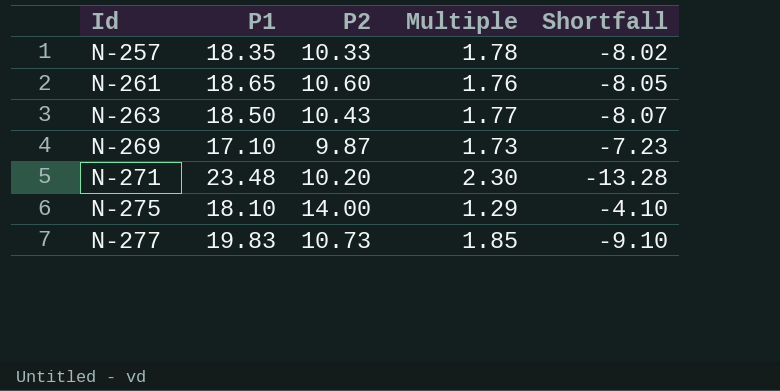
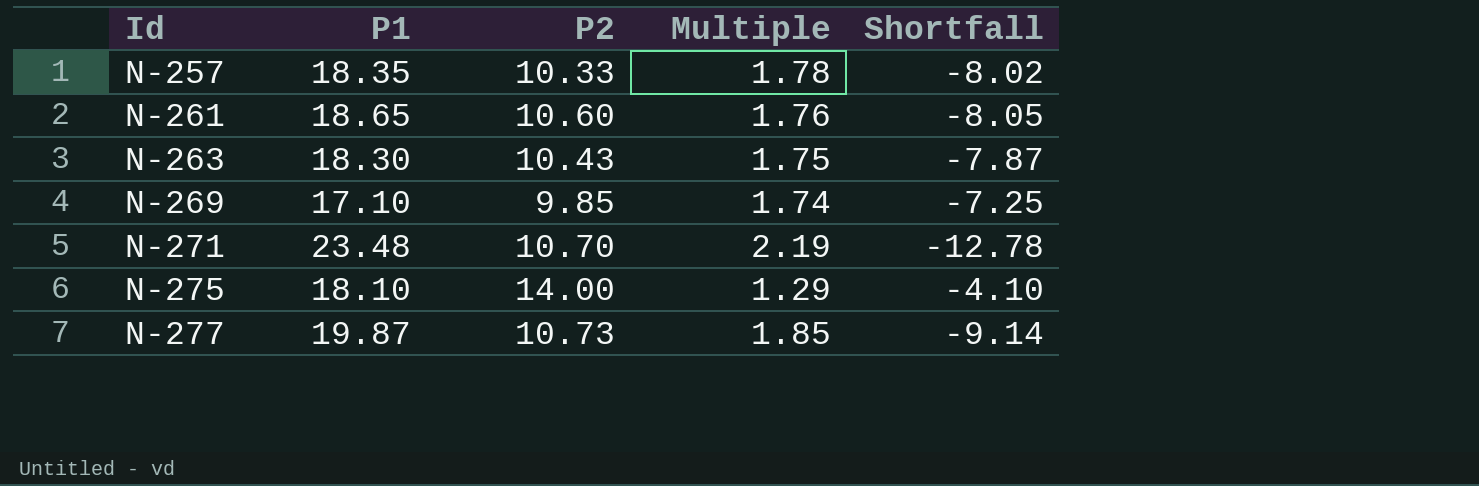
N-263 | P1: 18.50 -> 18.30
N-263 | Multiple: 1.77 -> 1.75
N-263 | Shortfall: -8.07 -> -7.87
N-269 | P2: 9.87 -> 9.85
N-269 | Multiple: 1.73 -> 1.74
N-269 | Shortfall: -7.23 -> -7.25
N-271 | P2: 10.20 -> 10.70
N-271 | Multiple: 2.30 -> 2.19
N-271 | Shortfall: -13.28 -> -12.78
N-277 | P1: 19.83 -> 19.87
N-277 | Shortfall: -9.10 -> -9.14

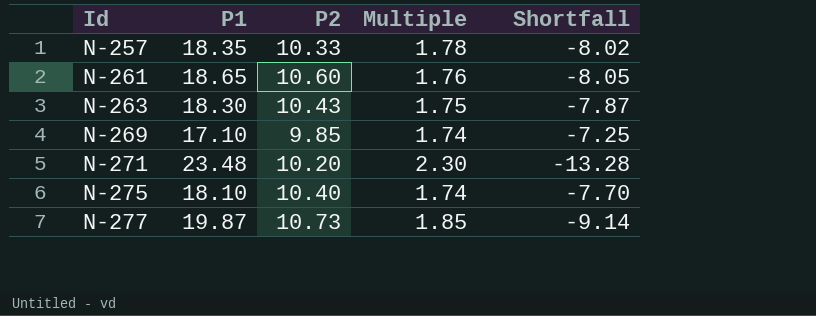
N-271 | P2: 10.70 -> 10.20
N-271 | Multiple: 2.19 -> 2.30
N-271 | Shortfall: -12.78 -> -13.28
N-275 | P2: 14.00 -> 10.40
N-275 | Multiple: 1.29 -> 1.74
N-275 | Shortfall: -4.10 -> -7.70

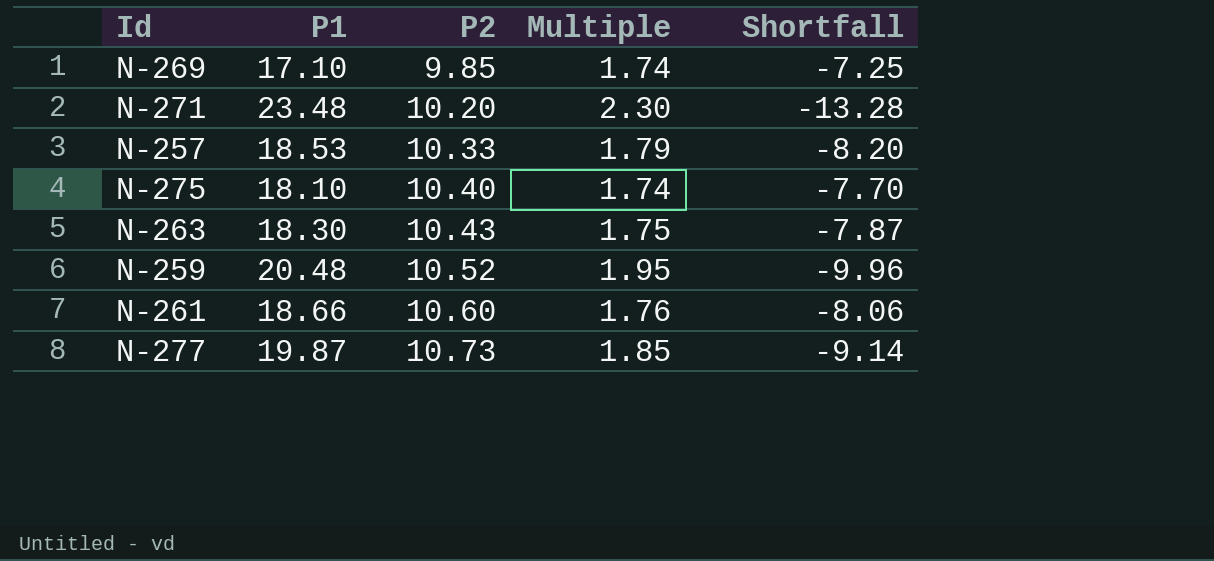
row order: Id ascending -> P2 ascending
N-257 | P1: 18.35 -> 18.53
N-257 | Multiple: 1.78 -> 1.79
N-257 | Shortfall: -8.02 -> -8.20
row N-259: none -> 20.48 | 10.52 | 1.95 | -9.96
N-261 | P1: 18.65 -> 18.66
N-261 | Shortfall: -8.05 -> -8.06

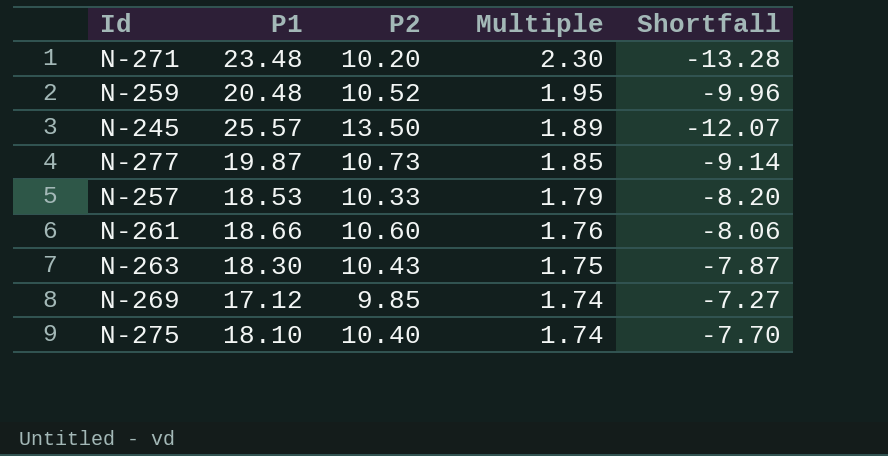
row order: P2 ascending -> Multiple descending
row N-245: none -> 25.57 | 13.50 | 1.89 | -12.07
N-269 | P1: 17.10 -> 17.12
N-269 | Shortfall: -7.25 -> -7.27

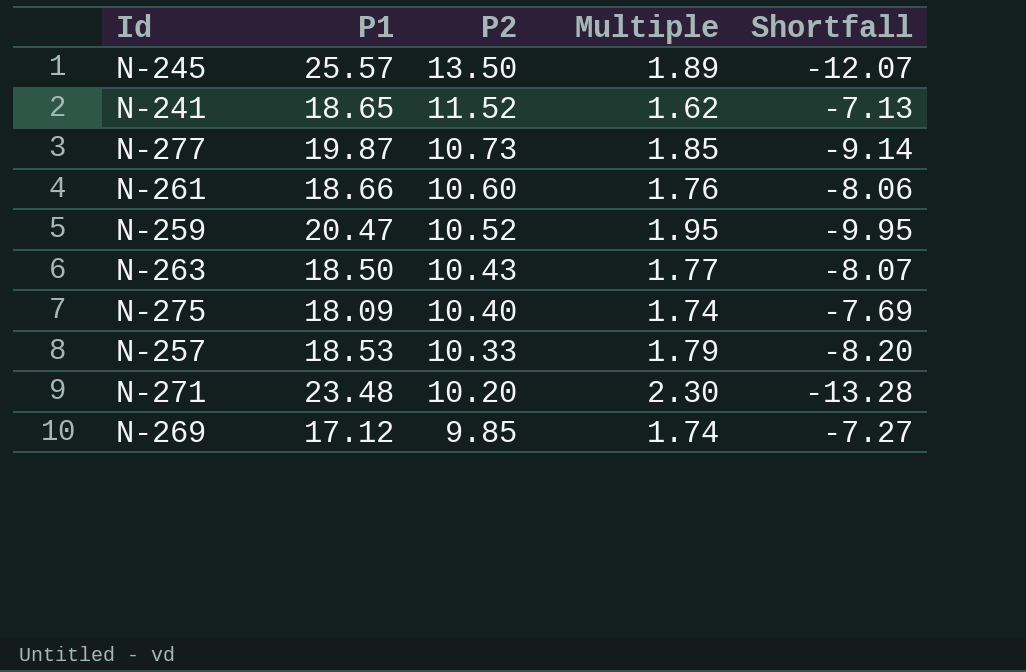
row order: Multiple descending -> P2 descending
row N-241: none -> 18.65 | 11.52 | 1.62 | -7.13
N-259 | P1: 20.48 -> 20.47
N-259 | Shortfall: -9.96 -> -9.95
N-263 | P1: 18.30 -> 18.50
N-263 | Multiple: 1.75 -> 1.77
N-263 | Shortfall: -7.87 -> -8.07
N-275 | P1: 18.10 -> 18.09
N-275 | Shortfall: -7.70 -> -7.69

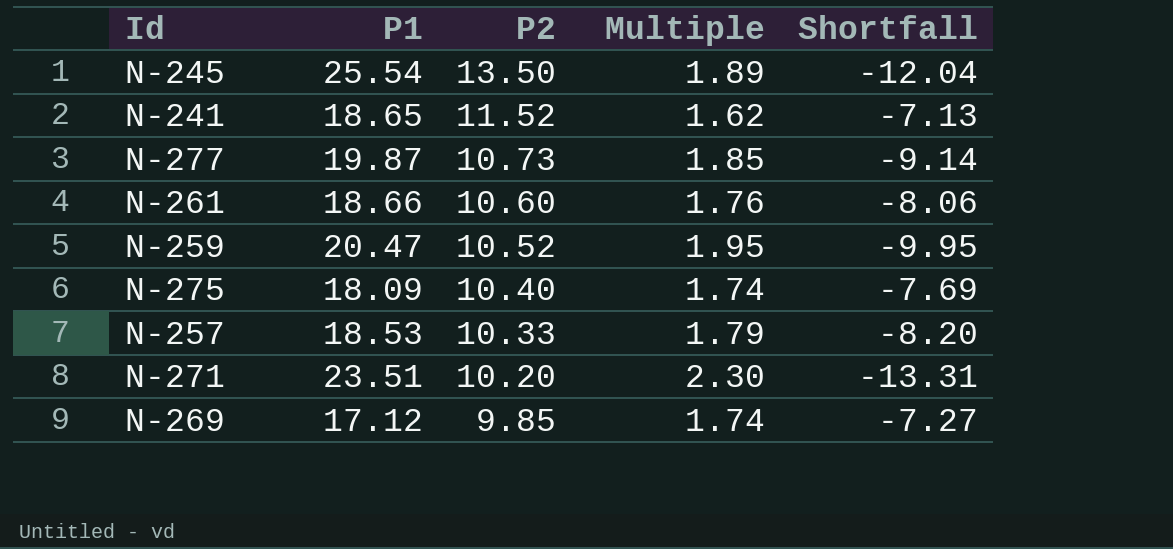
row N-263: 18.50 | 10.43 | 1.77 | -8.07 -> none
N-245 | P1: 25.57 -> 25.54
N-245 | Shortfall: -12.07 -> -12.04
N-271 | P1: 23.48 -> 23.51
N-271 | Shortfall: -13.28 -> -13.31

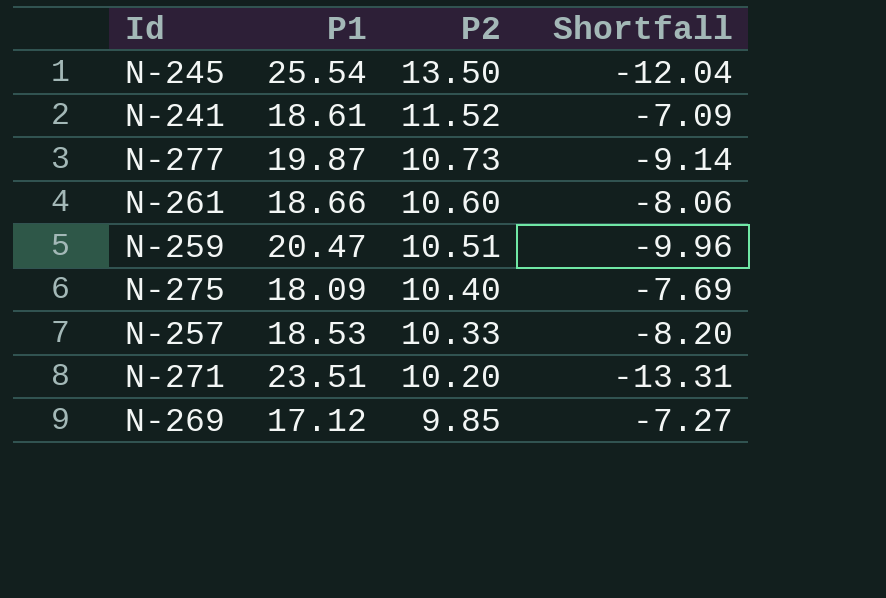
column Multiple | formula: [P1] / [P2] -> none
N-241 | P1: 18.65 -> 18.61
N-241 | Shortfall: -7.13 -> -7.09
N-259 | P2: 10.52 -> 10.51
N-259 | Shortfall: -9.95 -> -9.96

